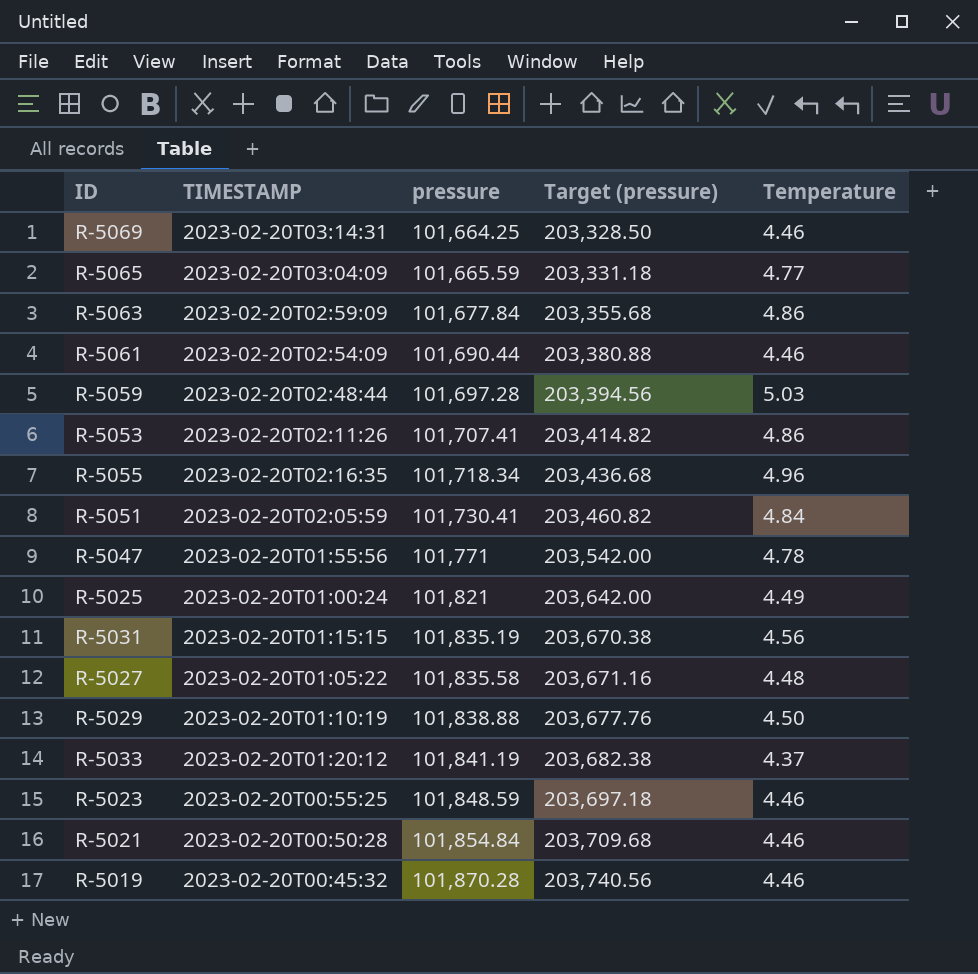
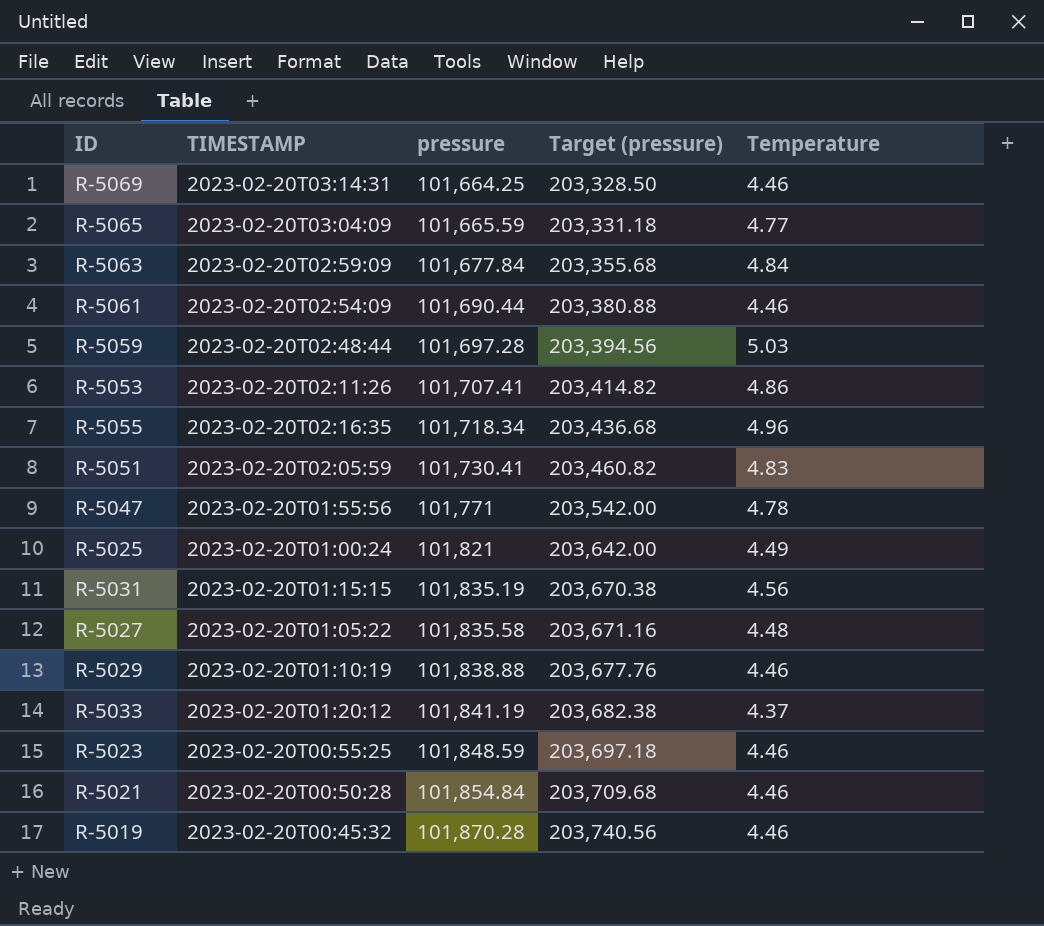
R-5063 | Temperature: 4.86 -> 4.84
R-5051 | Temperature: 4.84 -> 4.83
R-5029 | Temperature: 4.50 -> 4.46

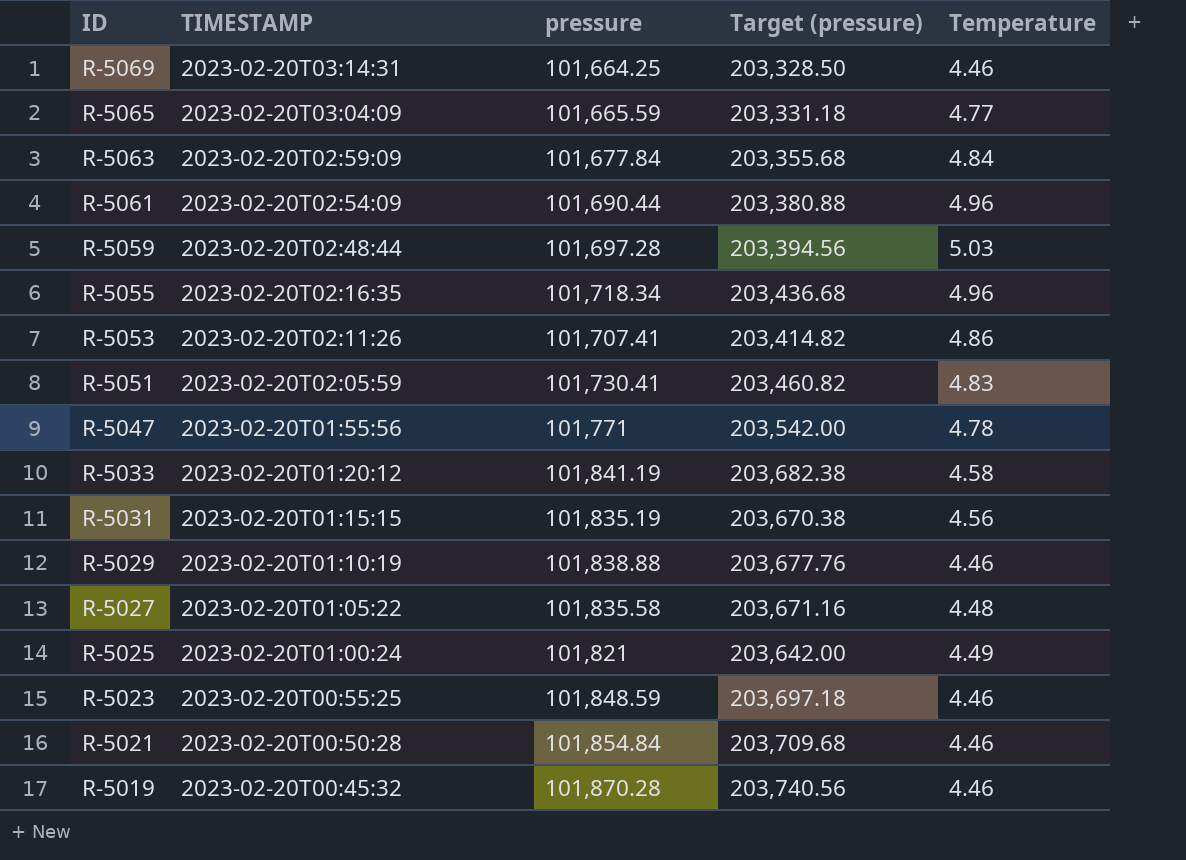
row order: pressure ascending -> ID descending
R-5061 | Temperature: 4.46 -> 4.96
R-5033 | Temperature: 4.37 -> 4.58

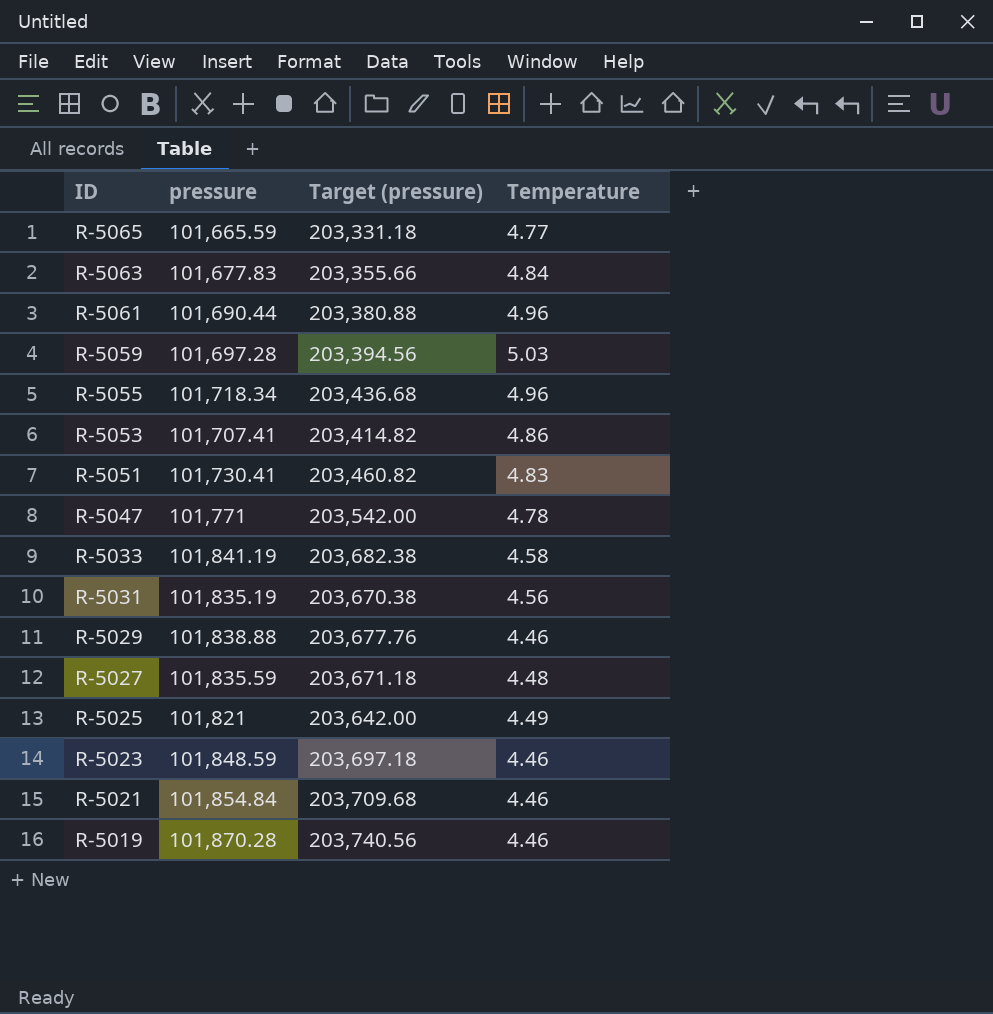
column TIMESTAMP | position: 2 -> none
row R-5069: 2023-02-20T03:14:31 | 101,664.25 | 203,328.50 | 4.46 -> none
R-5063 | pressure: 101,677.84 -> 101,677.83
R-5063 | Target (pressure): 203,355.68 -> 203,355.66
R-5027 | pressure: 101,835.58 -> 101,835.59
R-5027 | Target (pressure): 203,671.16 -> 203,671.18

